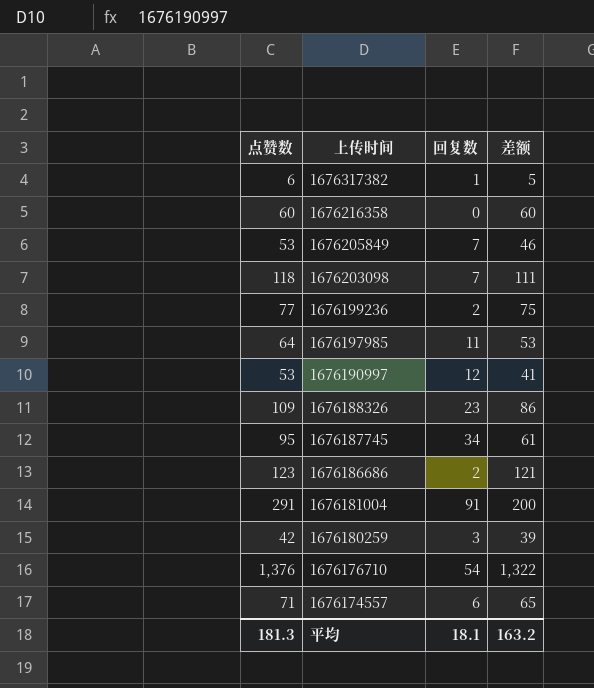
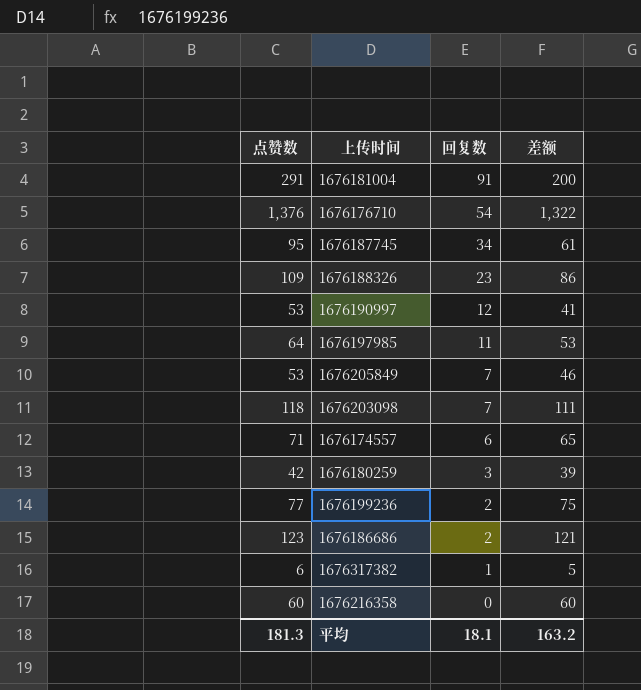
row order: 上传时间 descending -> 回复数 descending

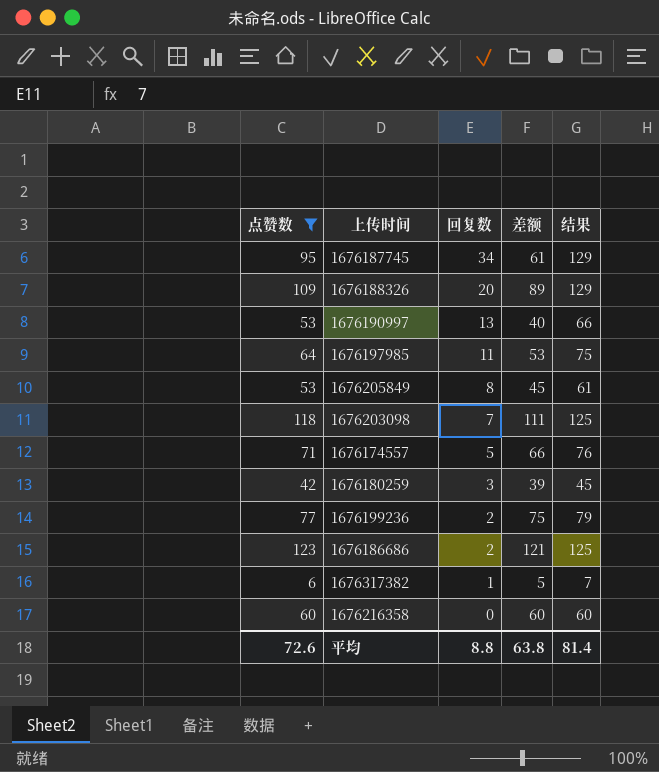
filter: none -> 点赞数 <= 123
column 结果 | formula: none -> [点赞数] + [回复数]
1676188326 | 回复数: 23 -> 20
1676188326 | 差额: 86 -> 89
1676190997 | 回复数: 12 -> 13
1676190997 | 差额: 41 -> 40
1676205849 | 回复数: 7 -> 8
1676205849 | 差额: 46 -> 45
1676174557 | 回复数: 6 -> 5
1676174557 | 差额: 65 -> 66
平均 | 点赞数: 181.3 -> 72.6
平均 | 回复数: 18.1 -> 8.8
平均 | 差额: 163.2 -> 63.8

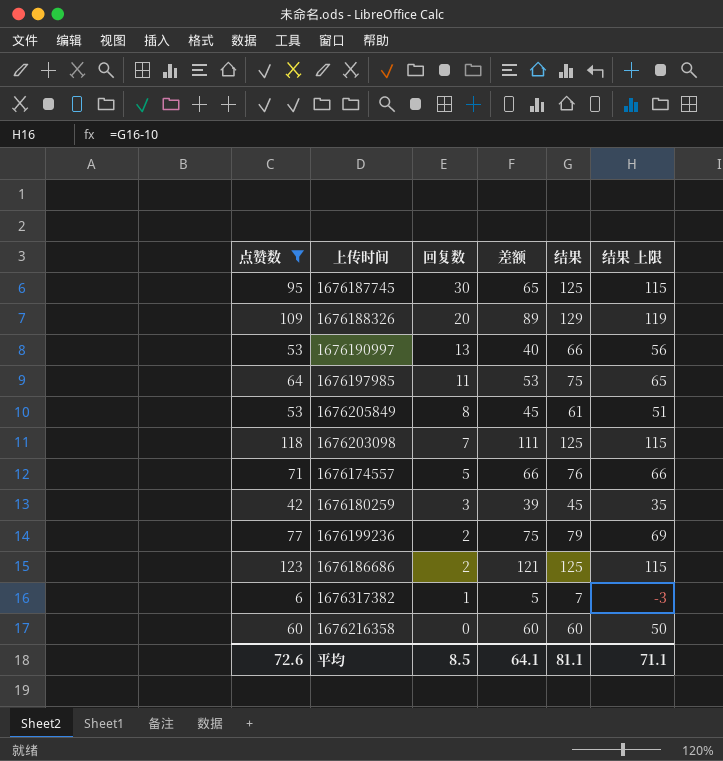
column 结果 上限 | formula: none -> [结果] - 10
1676187745 | 回复数: 34 -> 30
1676187745 | 差额: 61 -> 65
1676187745 | 结果: 129 -> 125
平均 | 回复数: 8.8 -> 8.5
平均 | 差额: 63.8 -> 64.1
平均 | 结果: 81.4 -> 81.1

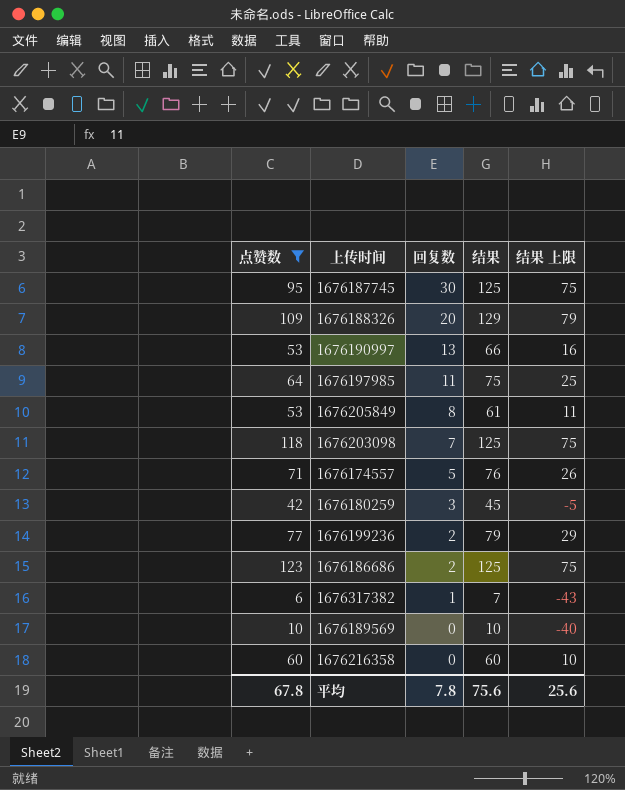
column 差额 | formula: [点赞数] - [回复数] -> none
column 结果 上限 | formula: [结果] - 10 -> [结果] - 50
row 1676189569: none -> 10 | 0 | 10 | -40
平均 | 点赞数: 72.6 -> 67.8
平均 | 回复数: 8.5 -> 7.8
平均 | 结果: 81.1 -> 75.6
平均 | 结果 上限: 71.1 -> 25.6

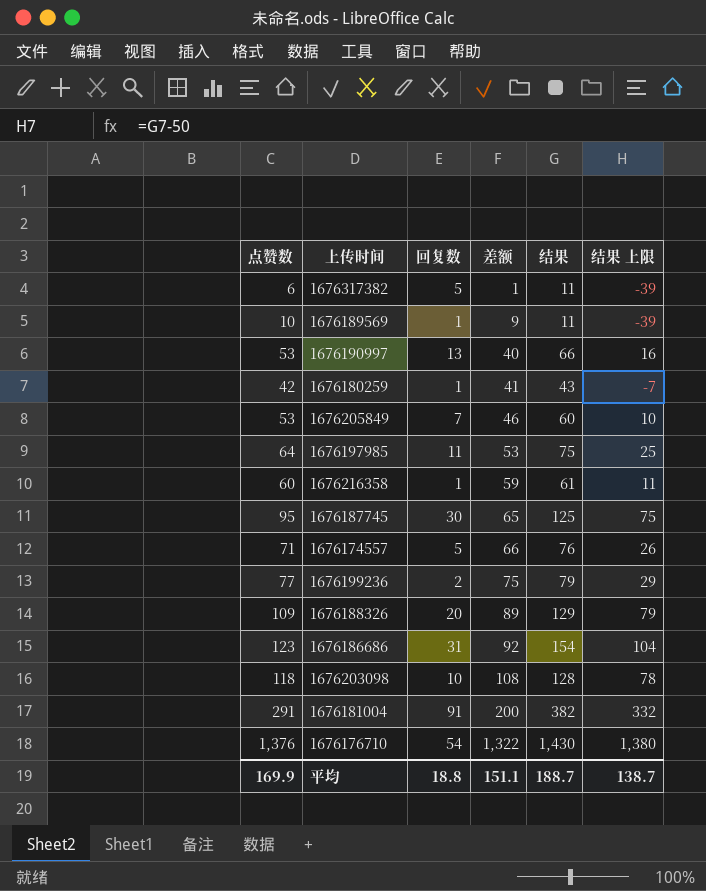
filter: 点赞数 <= 123 -> none
row order: 回复数 descending -> 差额 ascending
column 差额 | formula: none -> [点赞数] - [回复数]
1676317382 | 回复数: 1 -> 5
1676317382 | 结果: 7 -> 11
1676317382 | 结果 上限: -43 -> -39
1676189569 | 回复数: 0 -> 1
1676189569 | 结果: 10 -> 11
1676189569 | 结果 上限: -40 -> -39
1676180259 | 回复数: 3 -> 1
1676180259 | 结果: 45 -> 43
1676180259 | 结果 上限: -5 -> -7
1676205849 | 回复数: 8 -> 7
1676205849 | 结果: 61 -> 60
1676205849 | 结果 上限: 11 -> 10
1676216358 | 回复数: 0 -> 1
1676216358 | 结果: 60 -> 61
1676216358 | 结果 上限: 10 -> 11
1676186686 | 回复数: 2 -> 31
1676186686 | 结果: 125 -> 154
1676186686 | 结果 上限: 75 -> 104
1676203098 | 回复数: 7 -> 10
1676203098 | 结果: 125 -> 128
1676203098 | 结果 上限: 75 -> 78
平均 | 点赞数: 67.8 -> 169.9
平均 | 回复数: 7.8 -> 18.8
平均 | 结果: 75.6 -> 188.7
平均 | 结果 上限: 25.6 -> 138.7

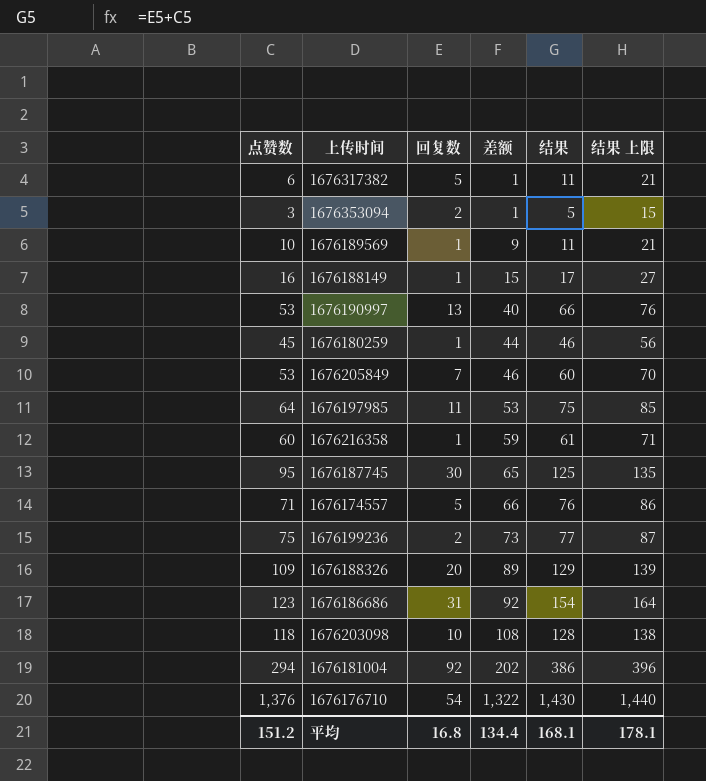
column 结果 上限 | formula: [结果] - 50 -> [结果] + 10
row 1676353094: none -> 3 | 2 | 1 | 5 | 15
row 1676188149: none -> 16 | 1 | 15 | 17 | 27
1676180259 | 点赞数: 42 -> 45
1676180259 | 差额: 41 -> 44
1676180259 | 结果: 43 -> 46
1676199236 | 点赞数: 77 -> 75
1676199236 | 差额: 75 -> 73
1676199236 | 结果: 79 -> 77
1676181004 | 点赞数: 291 -> 294
1676181004 | 回复数: 91 -> 92
1676181004 | 差额: 200 -> 202
1676181004 | 结果: 382 -> 386
平均 | 点赞数: 169.9 -> 151.2
平均 | 回复数: 18.8 -> 16.8
平均 | 差额: 151.1 -> 134.4
平均 | 结果: 188.7 -> 168.1
平均 | 结果 上限: 138.7 -> 178.1

